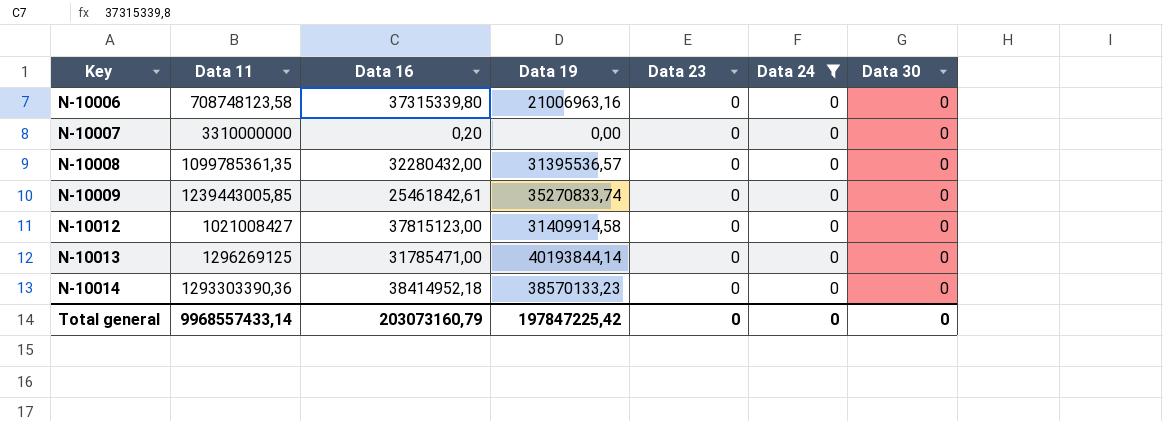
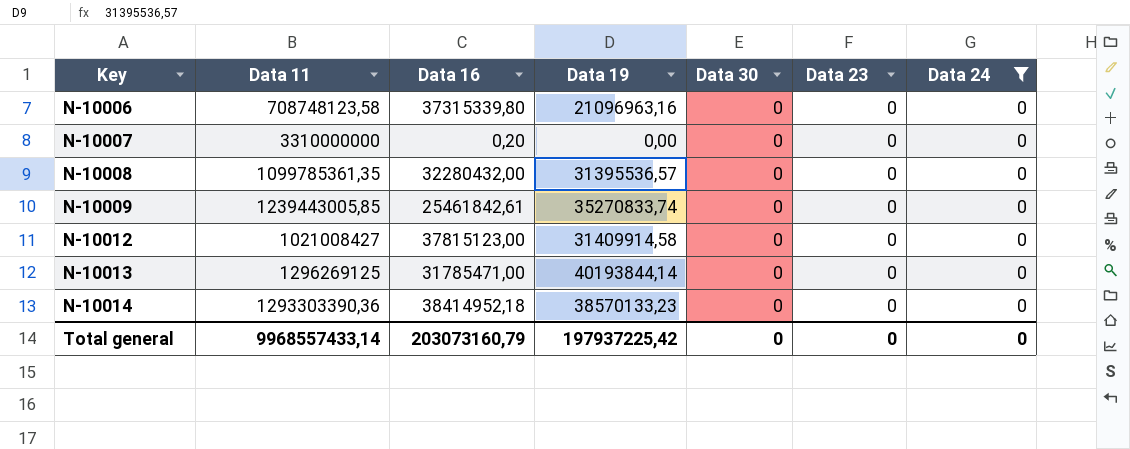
column Data 30 | position: 7 -> 5
N-10006 | Data 19: 21006963,16 -> 21096963,16
Total general | Data 19: 197847225,42 -> 197937225,42

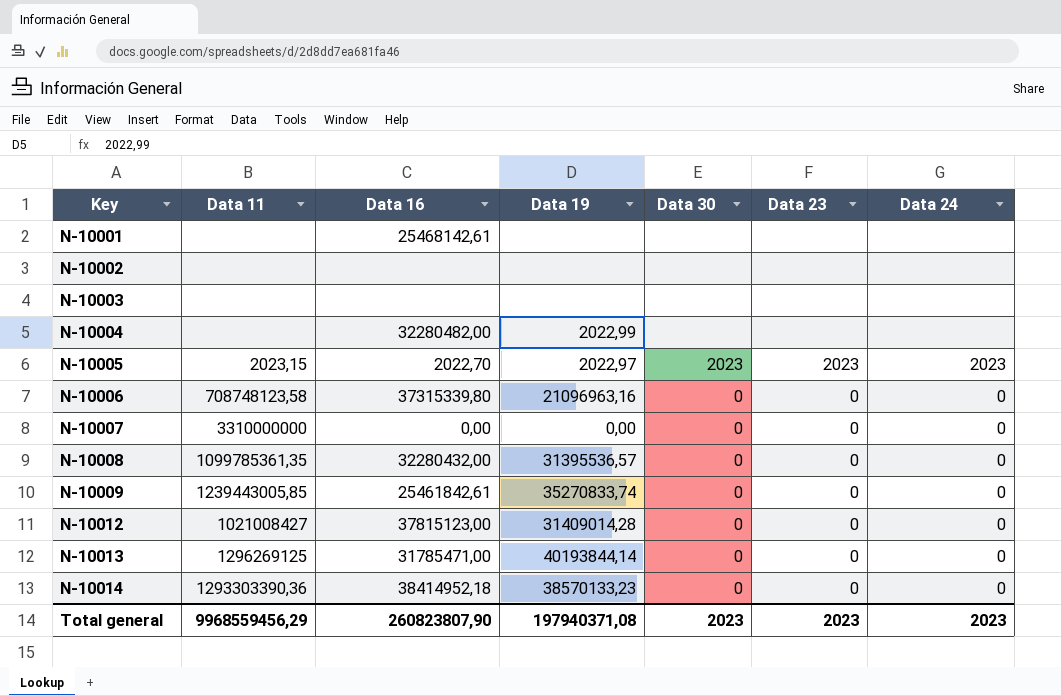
filter: Data 24 = 0 -> none
N-10007 | Data 16: 0,20 -> 0,00
N-10012 | Data 19: 31409914,58 -> 31409014,28
Total general | Data 11: 9968557433,14 -> 9968559456,29
Total general | Data 16: 203073160,79 -> 260823807,90
Total general | Data 19: 197937225,42 -> 197940371,08
Total general | Data 30: 0 -> 2023
Total general | Data 23: 0 -> 2023
Total general | Data 24: 0 -> 2023

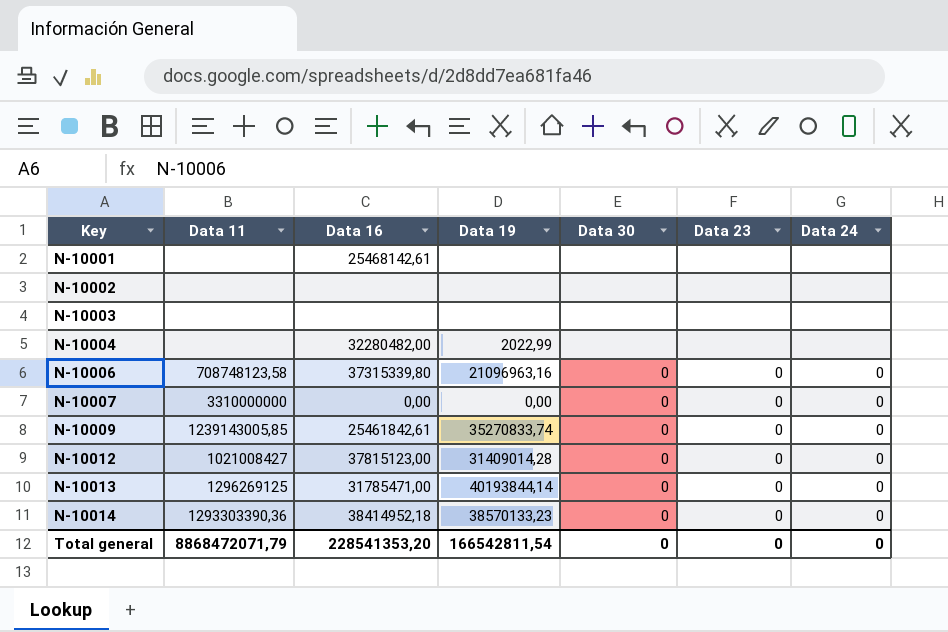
row N-10005: 2023,15 | 2022,70 | 2022,97 | 2023 | 2023 | 2023 -> none
row N-10008: 1099785361,35 | 32280432,00 | 31395536,57 | 0 | 0 | 0 -> none
N-10009 | Data 11: 1239443005,85 -> 1239143005,85
Total general | Data 11: 9968559456,29 -> 8868472071,79
Total general | Data 16: 260823807,90 -> 228541353,20
Total general | Data 19: 197940371,08 -> 166542811,54
Total general | Data 30: 2023 -> 0
Total general | Data 23: 2023 -> 0
Total general | Data 24: 2023 -> 0

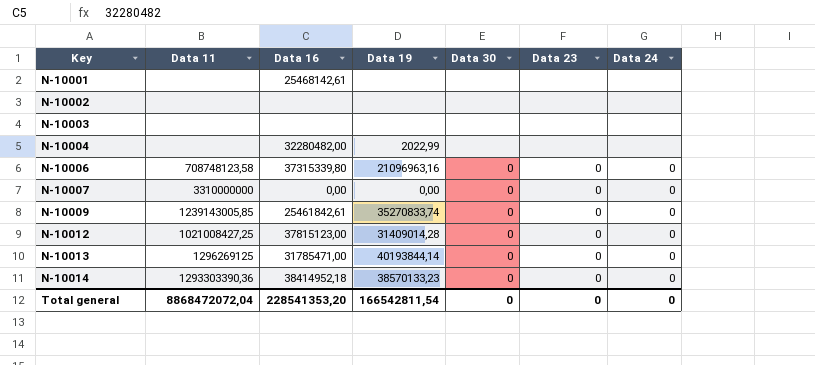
N-10012 | Data 11: 1021008427 -> 1021008427,25
Total general | Data 11: 8868472071,79 -> 8868472072,04

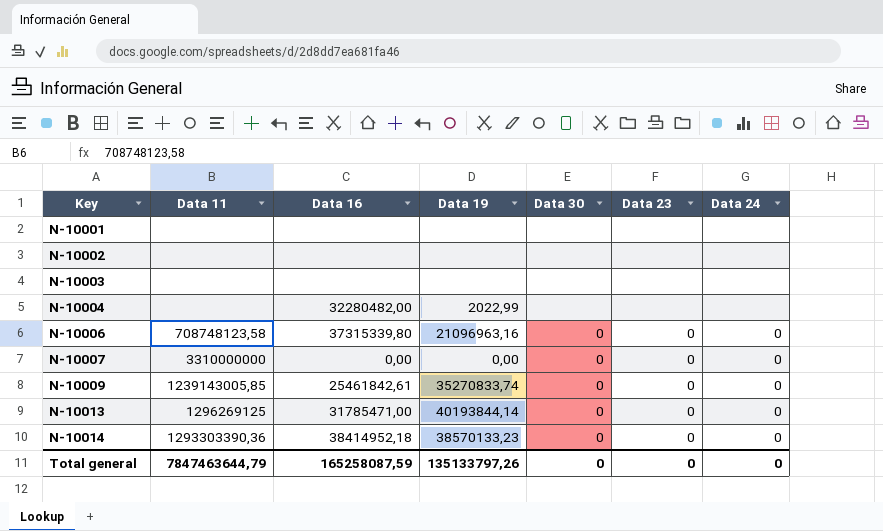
row N-10012: 1021008427,25 | 37815123,00 | 31409014,28 | 0 | 0 | 0 -> none
N-10001 | Data 16: 25468142,61 -> none
Total general | Data 11: 8868472072,04 -> 7847463644,79
Total general | Data 16: 228541353,20 -> 165258087,59
Total general | Data 19: 166542811,54 -> 135133797,26

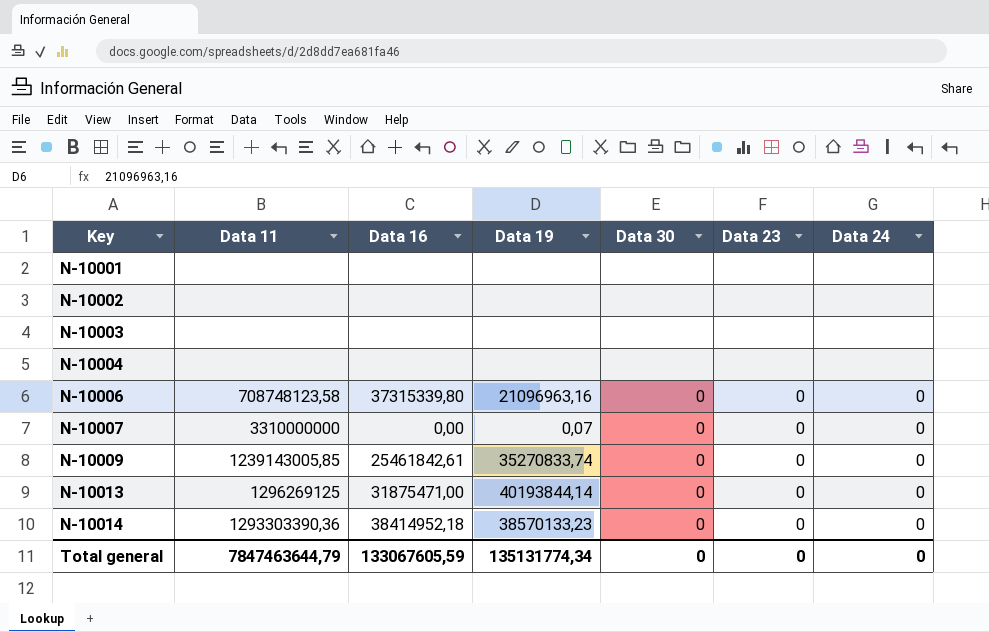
N-10004 | Data 16: 32280482,00 -> none
N-10004 | Data 19: 2022,99 -> none
N-10007 | Data 19: 0,00 -> 0,07
N-10013 | Data 16: 31785471,00 -> 31875471,00
Total general | Data 16: 165258087,59 -> 133067605,59
Total general | Data 19: 135133797,26 -> 135131774,34

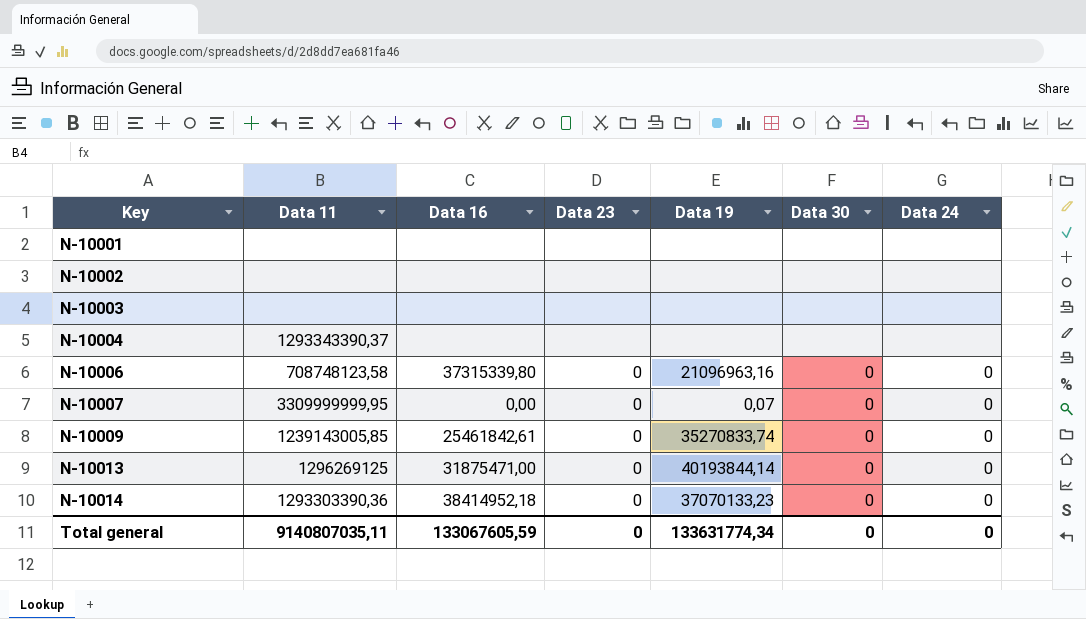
column Data 23 | position: 6 -> 4
N-10004 | Data 11: none -> 1293343390,37
N-10007 | Data 11: 3310000000 -> 3309999999,95
N-10014 | Data 19: 38570133,23 -> 37070133,23
Total general | Data 11: 7847463644,79 -> 9140807035,11
Total general | Data 19: 135131774,34 -> 133631774,34

